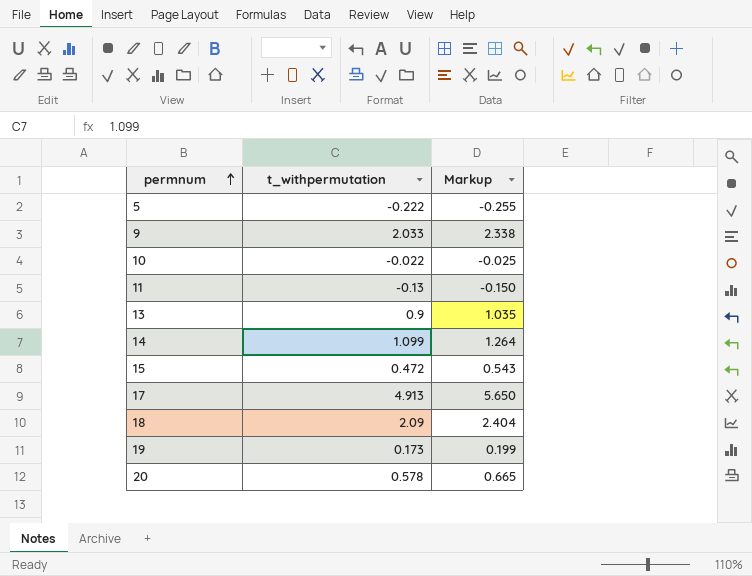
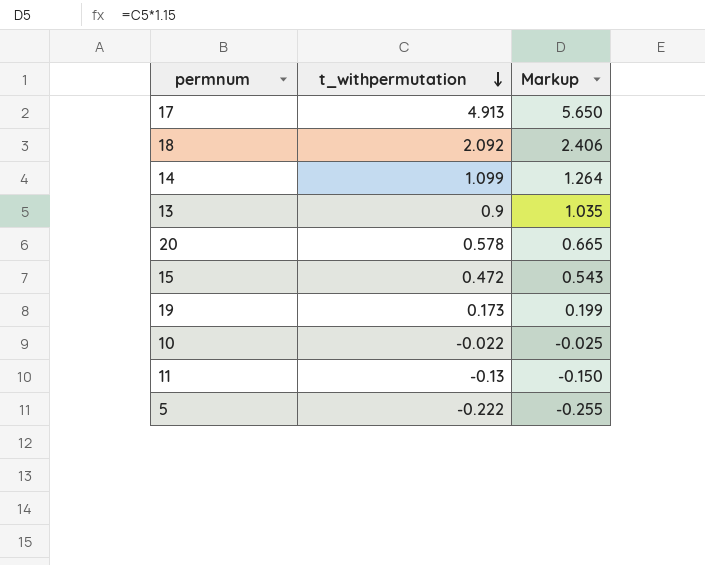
row order: permnum ascending -> t_withpermutation descending
row 9: 2.033 | 2.338 -> none
18 | t_withpermutation: 2.09 -> 2.092
18 | Markup: 2.404 -> 2.406

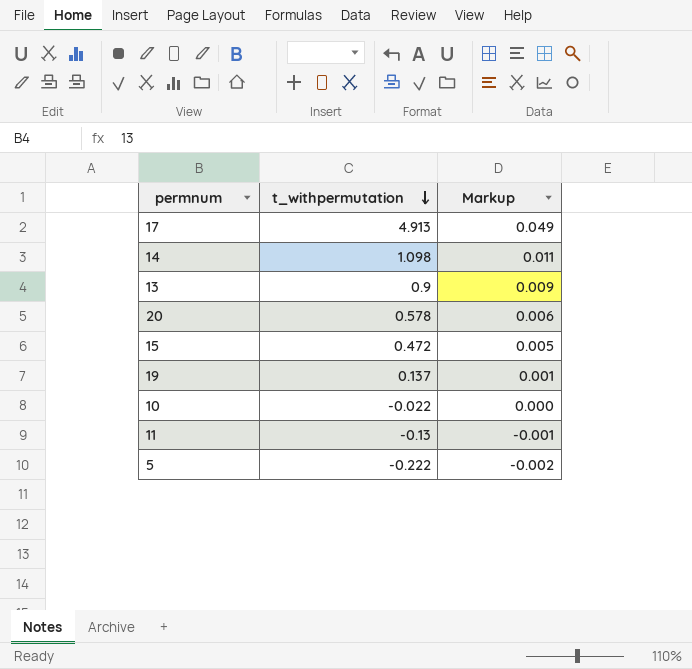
column Markup | formula: [t_withpermutation] * 1.15 -> [t_withpermutation] * 0.01
row 18: 2.092 | 2.406 -> none
14 | t_withpermutation: 1.099 -> 1.098
19 | t_withpermutation: 0.173 -> 0.137

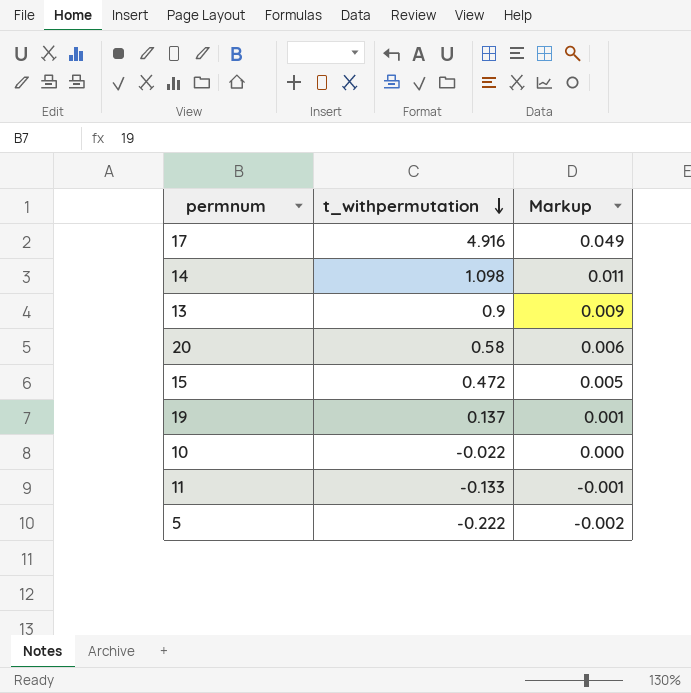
17 | t_withpermutation: 4.913 -> 4.916
20 | t_withpermutation: 0.578 -> 0.58
11 | t_withpermutation: -0.13 -> -0.133

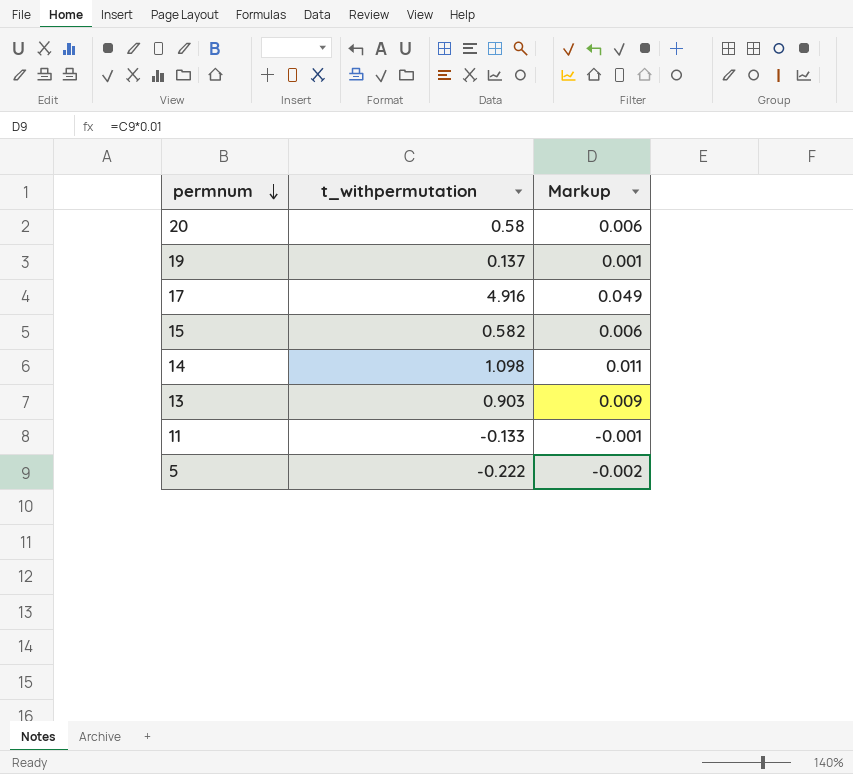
row order: t_withpermutation descending -> permnum descending
row 10: -0.022 | 0.000 -> none
15 | t_withpermutation: 0.472 -> 0.582
15 | Markup: 0.005 -> 0.006
13 | t_withpermutation: 0.9 -> 0.903

